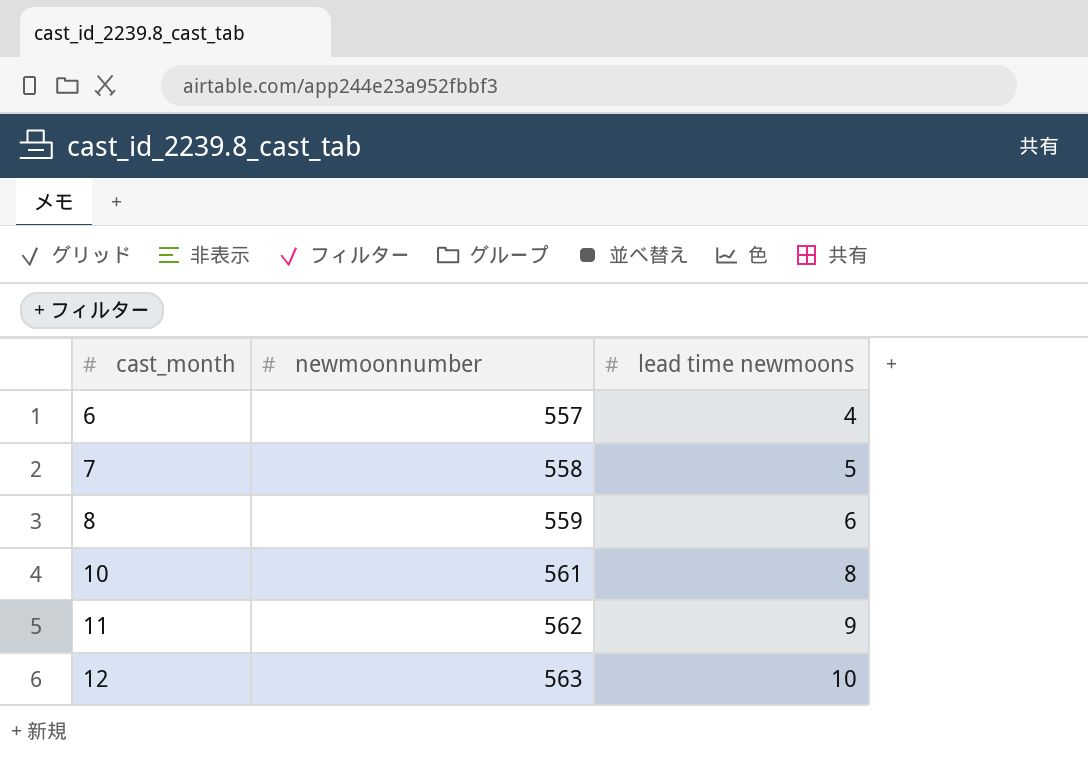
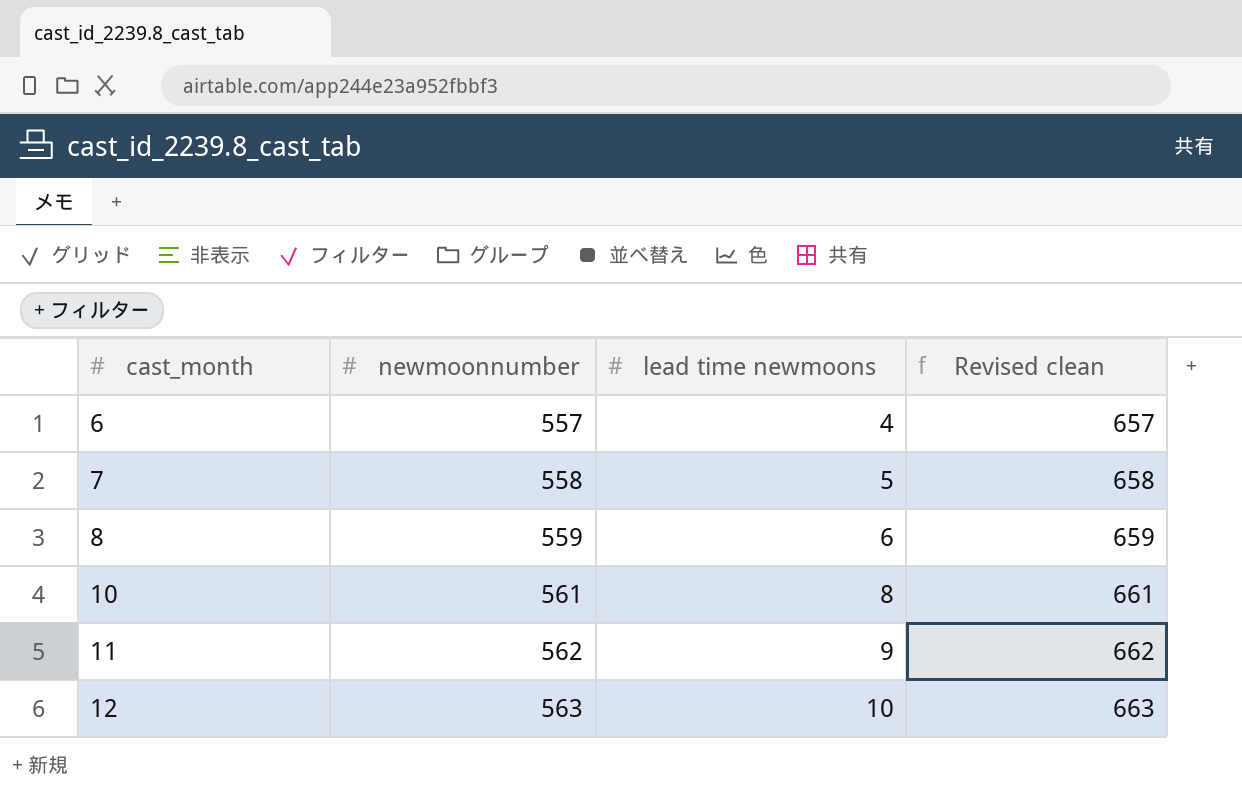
column Revised clean | formula: none -> [newmoonnumber] + 100

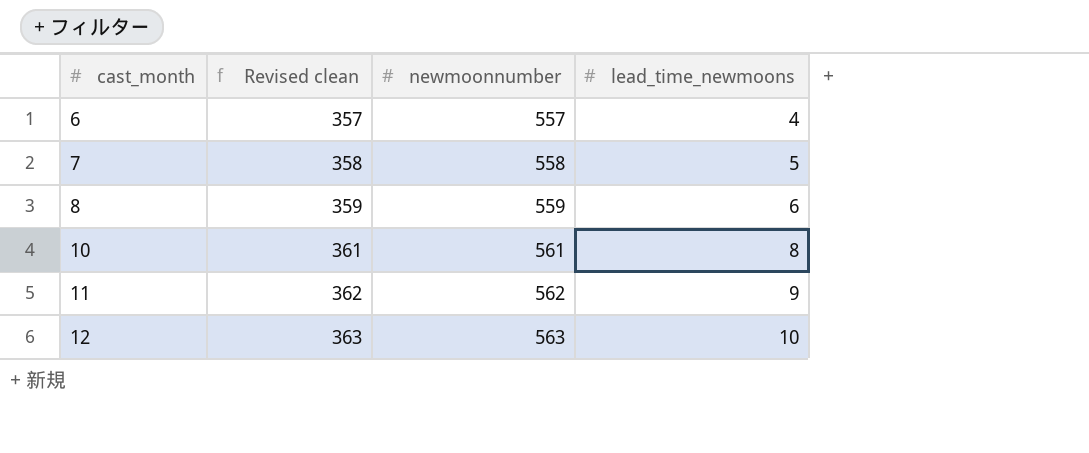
column Revised clean | formula: [newmoonnumber] + 100 -> [newmoonnumber] - 200
column Revised clean | position: 4 -> 2
column name: lead time newmoons -> lead_time_newmoons

